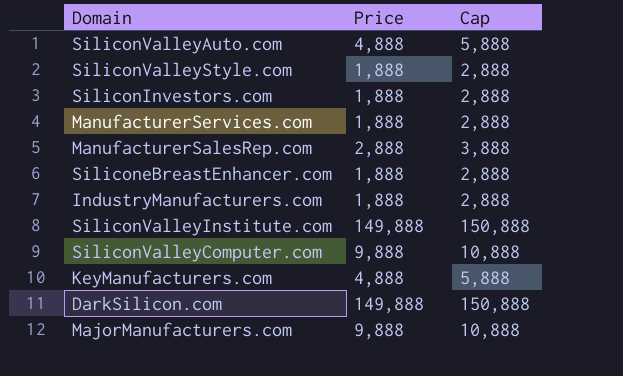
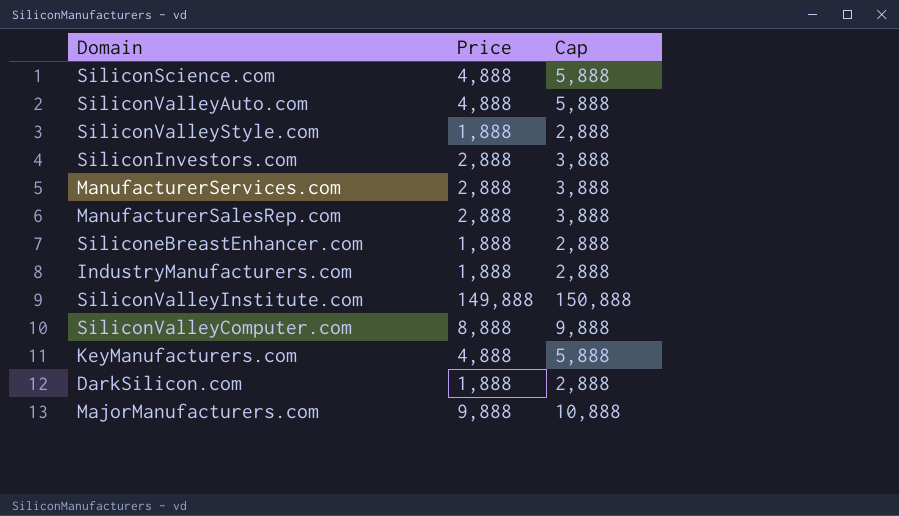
row SiliconScience.com: none -> 4,888 | 5,888
SiliconInvestors.com | Price: 1,888 -> 2,888
SiliconInvestors.com | Cap: 2,888 -> 3,888
ManufacturerServices.com | Price: 1,888 -> 2,888
ManufacturerServices.com | Cap: 2,888 -> 3,888
SiliconValleyComputer.com | Price: 9,888 -> 8,888
SiliconValleyComputer.com | Cap: 10,888 -> 9,888
DarkSilicon.com | Price: 149,888 -> 1,888
DarkSilicon.com | Cap: 150,888 -> 2,888

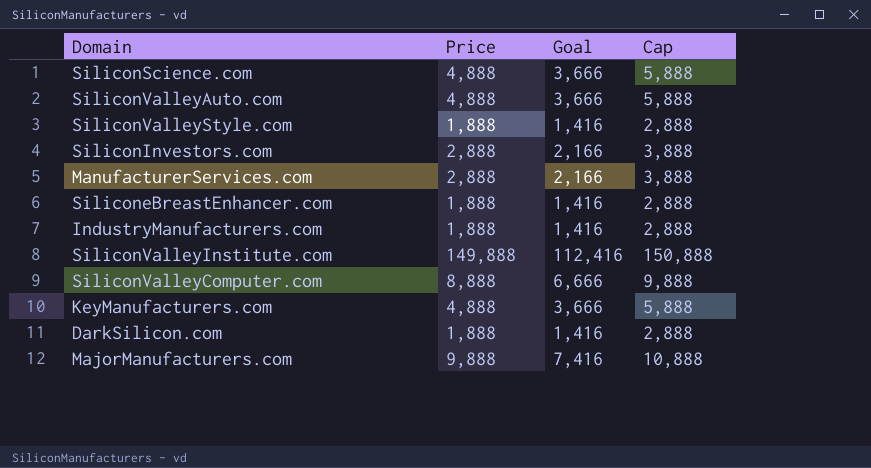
column Goal | formula: none -> [Price] * 0.75
row ManufacturerSalesRep.com: 2,888 | 3,888 -> none

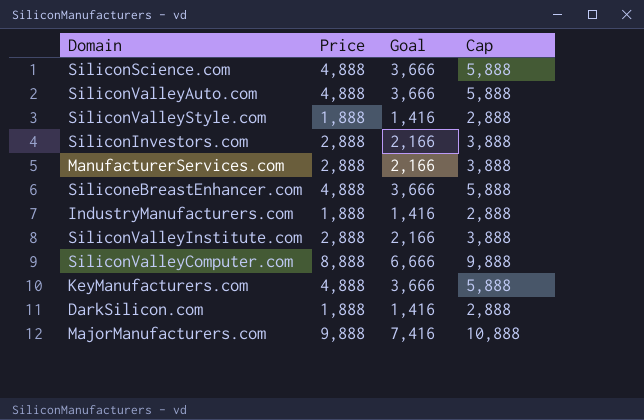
SiliconeBreastEnhancer.com | Price: 1,888 -> 4,888
SiliconeBreastEnhancer.com | Goal: 1,416 -> 3,666
SiliconeBreastEnhancer.com | Cap: 2,888 -> 5,888
SiliconValleyInstitute.com | Price: 149,888 -> 2,888
SiliconValleyInstitute.com | Goal: 112,416 -> 2,166
SiliconValleyInstitute.com | Cap: 150,888 -> 3,888

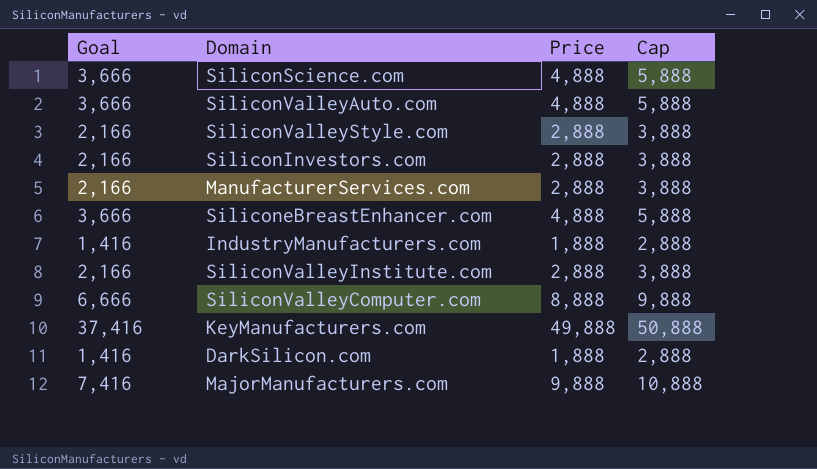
column Goal | position: 3 -> 1
SiliconValleyStyle.com | Goal: 1,416 -> 2,166
SiliconValleyStyle.com | Price: 1,888 -> 2,888
SiliconValleyStyle.com | Cap: 2,888 -> 3,888
KeyManufacturers.com | Goal: 3,666 -> 37,416
KeyManufacturers.com | Price: 4,888 -> 49,888
KeyManufacturers.com | Cap: 5,888 -> 50,888

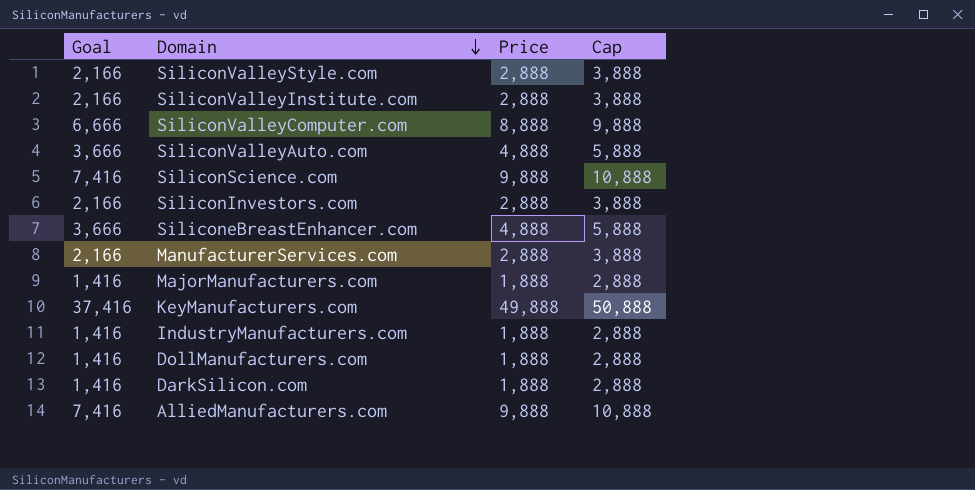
row order: none -> Domain descending
SiliconScience.com | Goal: 3,666 -> 7,416
SiliconScience.com | Price: 4,888 -> 9,888
SiliconScience.com | Cap: 5,888 -> 10,888
MajorManufacturers.com | Goal: 7,416 -> 1,416
MajorManufacturers.com | Price: 9,888 -> 1,888
MajorManufacturers.com | Cap: 10,888 -> 2,888
row DollManufacturers.com: none -> 1,416 | 1,888 | 2,888
row AlliedManufacturers.com: none -> 7,416 | 9,888 | 10,888

